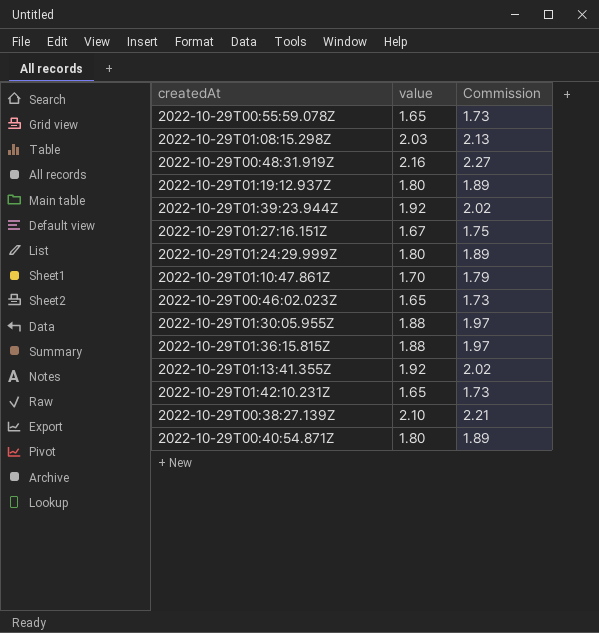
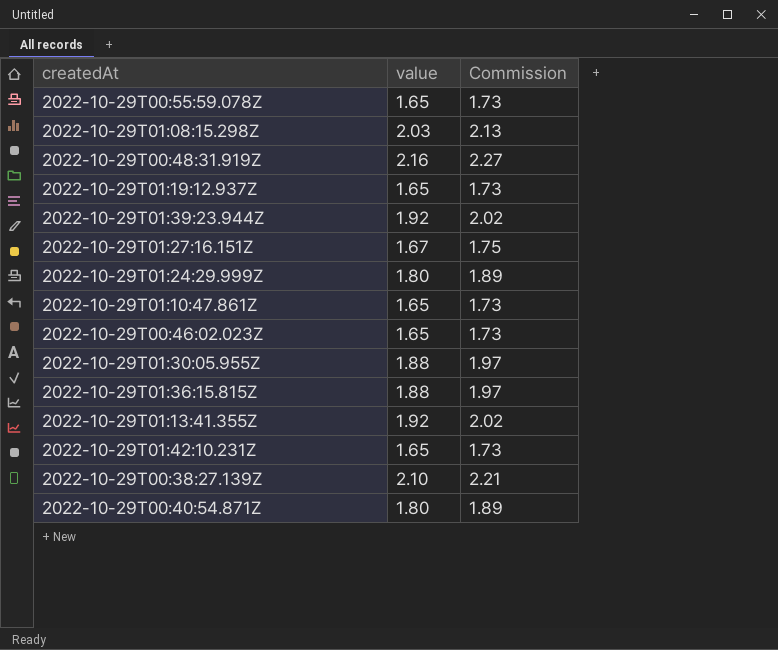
2022-10-29T01:19:12.937Z | value: 1.80 -> 1.65
2022-10-29T01:19:12.937Z | Commission: 1.89 -> 1.73
2022-10-29T01:10:47.861Z | value: 1.70 -> 1.65
2022-10-29T01:10:47.861Z | Commission: 1.79 -> 1.73

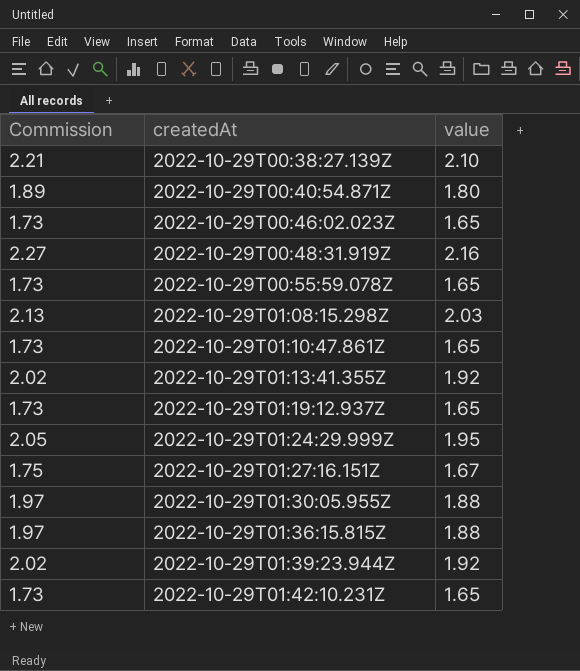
row order: none -> createdAt ascending
column Commission | position: 3 -> 1
2022-10-29T01:24:29.999Z | Commission: 1.89 -> 2.05
2022-10-29T01:24:29.999Z | value: 1.80 -> 1.95

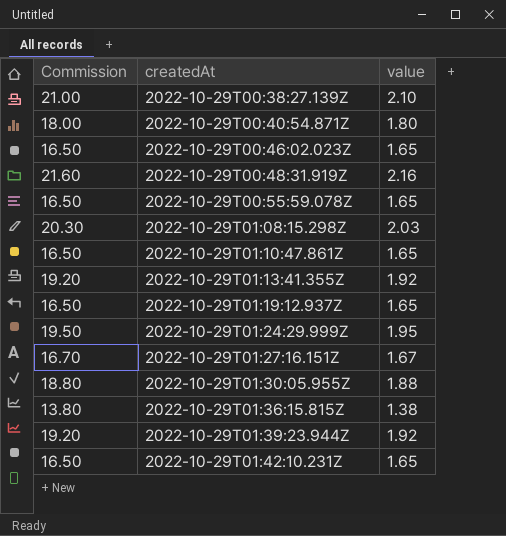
column Commission | formula: [value] * 1.05 -> [value] * 10
2022-10-29T01:36:15.815Z | value: 1.88 -> 1.38

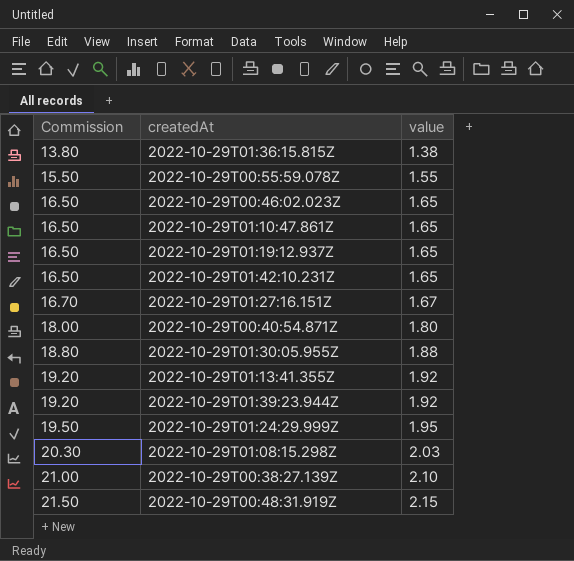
row order: createdAt ascending -> Commission ascending
2022-10-29T00:55:59.078Z | Commission: 16.50 -> 15.50
2022-10-29T00:55:59.078Z | value: 1.65 -> 1.55
2022-10-29T00:48:31.919Z | Commission: 21.60 -> 21.50
2022-10-29T00:48:31.919Z | value: 2.16 -> 2.15

